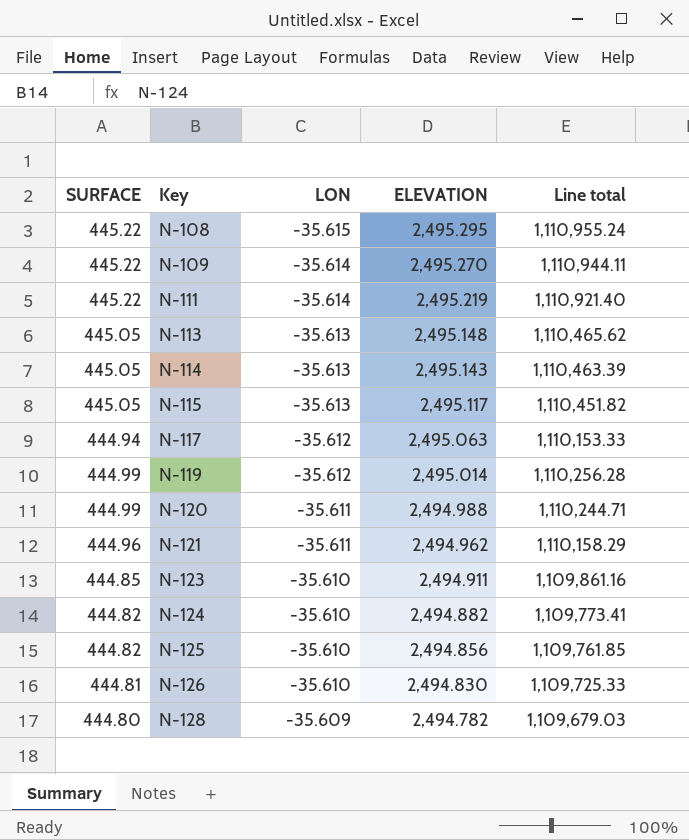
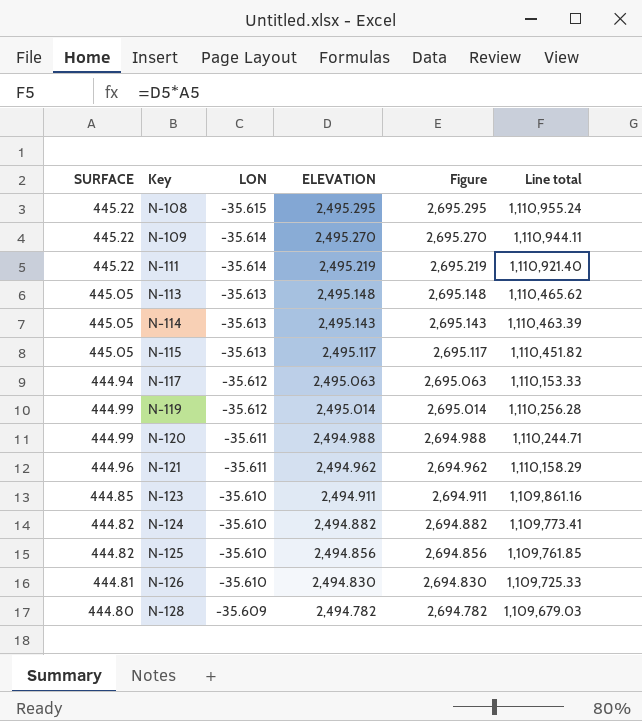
column Figure | formula: none -> [ELEVATION] + 200

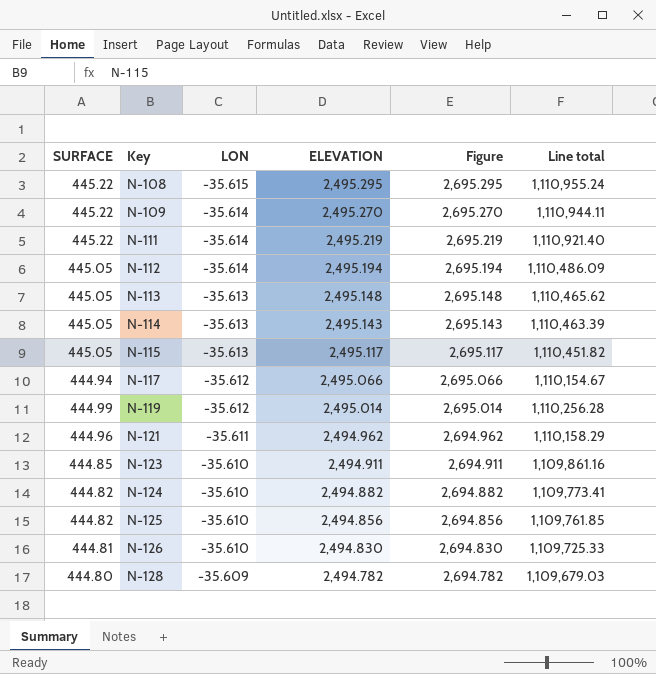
row N-120: 444.99 | -35.611 | 2,494.988 | 2,694.988 | 1,110,244.71 -> none
row N-112: none -> 445.05 | -35.614 | 2,495.194 | 2,695.194 | 1,110,486.09
N-117 | ELEVATION: 2,495.063 -> 2,495.066
N-117 | Figure: 2,695.063 -> 2,695.066
N-117 | Line total: 1,110,153.33 -> 1,110,154.67

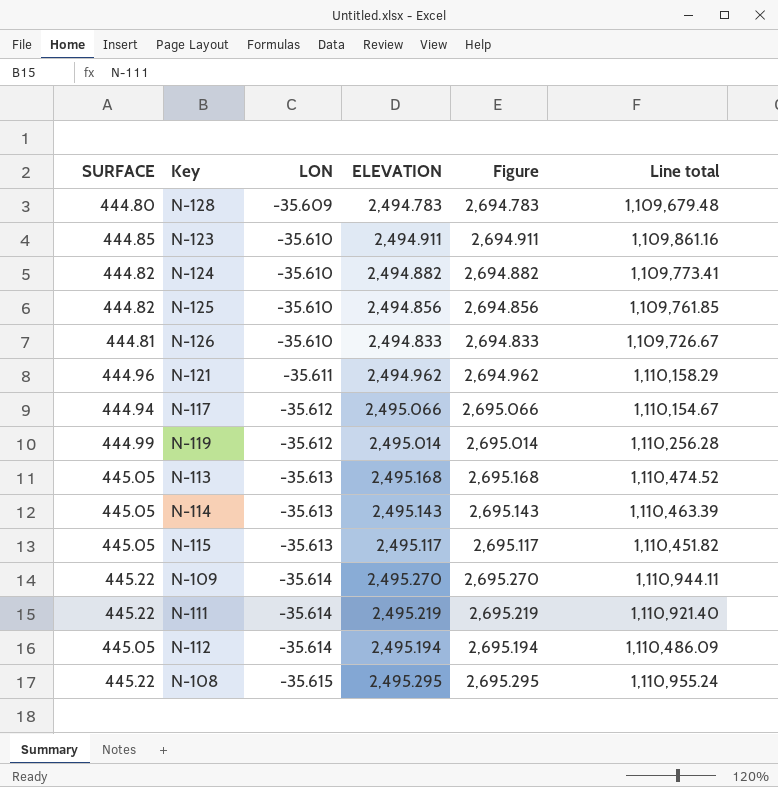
row order: Key ascending -> LON descending
N-128 | ELEVATION: 2,494.782 -> 2,494.783
N-128 | Figure: 2,694.782 -> 2,694.783
N-128 | Line total: 1,109,679.03 -> 1,109,679.48
N-126 | ELEVATION: 2,494.830 -> 2,494.833
N-126 | Figure: 2,694.830 -> 2,694.833
N-126 | Line total: 1,109,725.33 -> 1,109,726.67
N-113 | ELEVATION: 2,495.148 -> 2,495.168
N-113 | Figure: 2,695.148 -> 2,695.168
N-113 | Line total: 1,110,465.62 -> 1,110,474.52

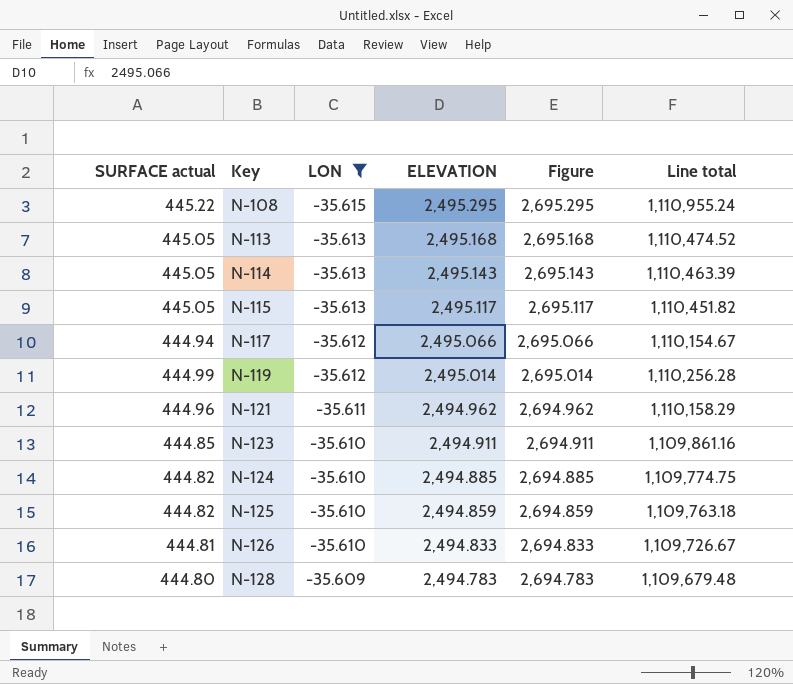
filter: none -> LON != -35.614
row order: LON descending -> Key ascending
column name: SURFACE -> SURFACE actual
N-124 | ELEVATION: 2,494.882 -> 2,494.885
N-124 | Figure: 2,694.882 -> 2,694.885
N-124 | Line total: 1,109,773.41 -> 1,109,774.75
N-125 | ELEVATION: 2,494.856 -> 2,494.859
N-125 | Figure: 2,694.856 -> 2,694.859
N-125 | Line total: 1,109,761.85 -> 1,109,763.18

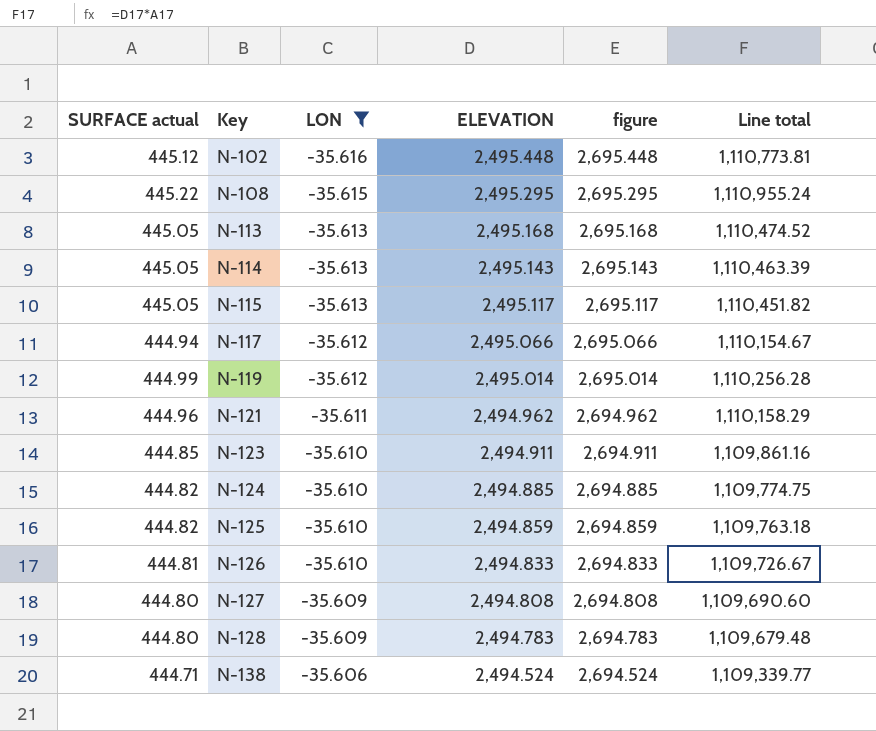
column name: Figure -> figure
row N-102: none -> 445.12 | -35.616 | 2,495.448 | 2,695.448 | 1,110,773.81
row N-127: none -> 444.80 | -35.609 | 2,494.808 | 2,694.808 | 1,109,690.60
row N-138: none -> 444.71 | -35.606 | 2,494.524 | 2,694.524 | 1,109,339.77

